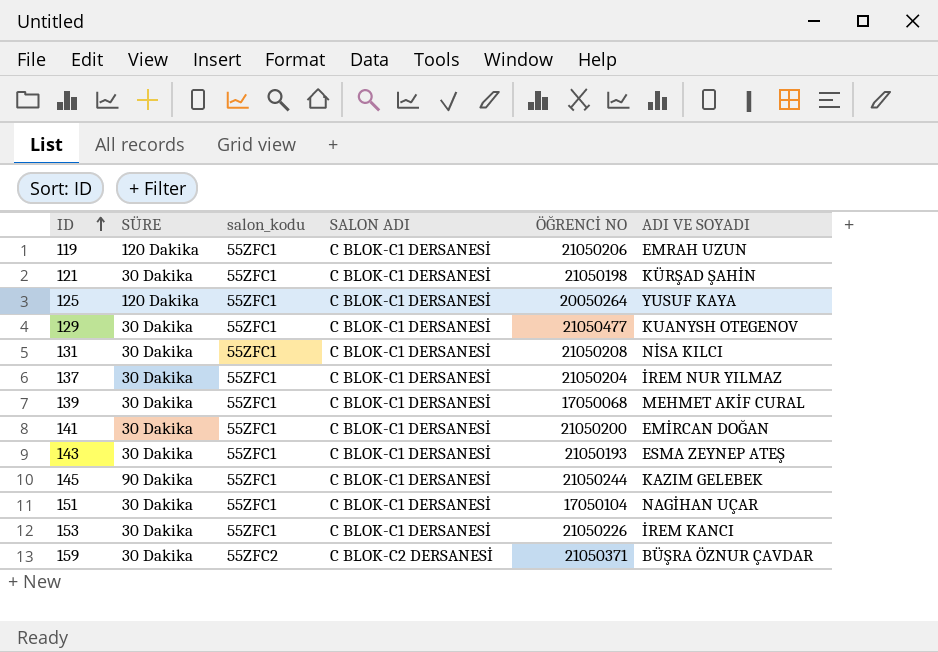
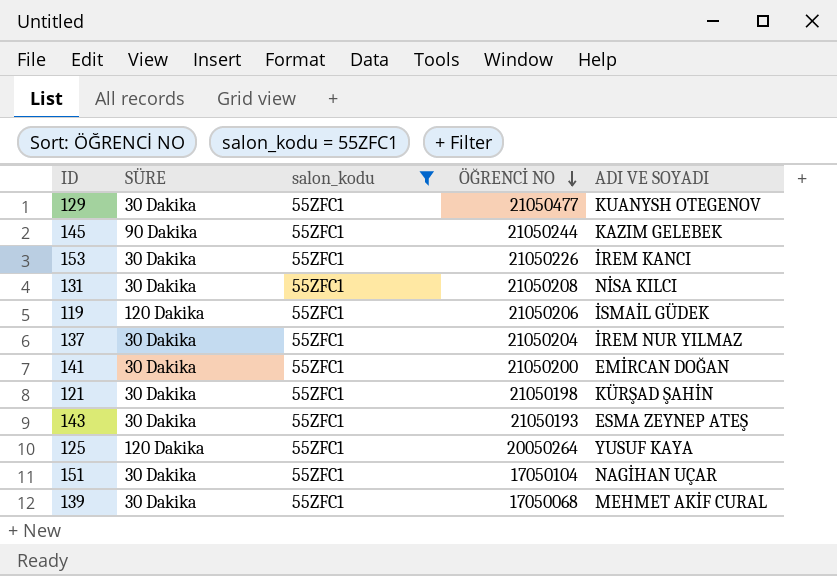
filter: none -> salon_kodu = 55ZFC1
row order: ID ascending -> ÖĞRENCİ NO descending
column SALON ADI | position: 4 -> none
119 | ADI VE SOYADI: EMRAH UZUN -> İSMAİL GÜDEK

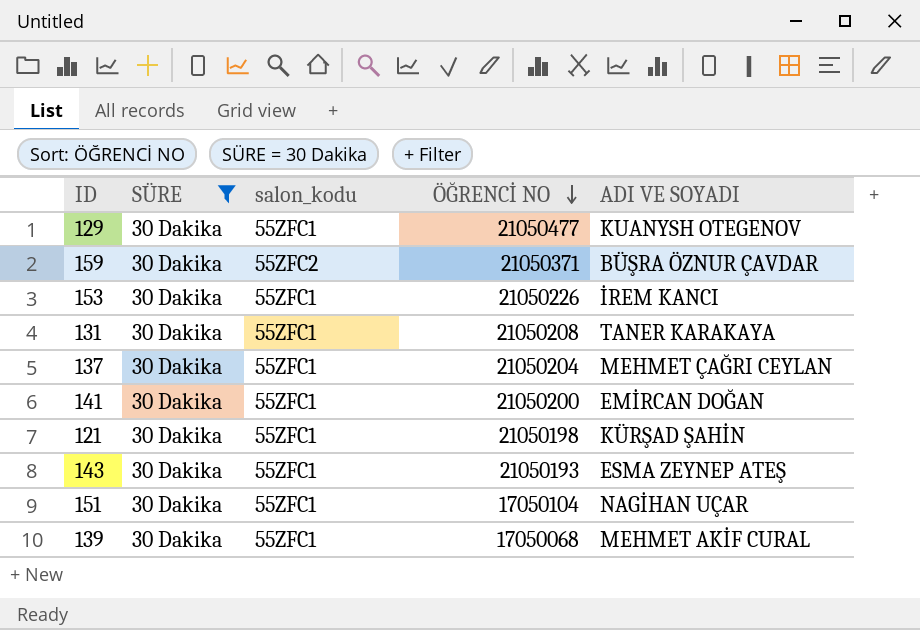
filter: salon_kodu = 55ZFC1 -> SÜRE = 30 Dakika
131 | ADI VE SOYADI: NİSA KILCI -> TANER KARAKAYA
137 | ADI VE SOYADI: İREM NUR YILMAZ -> MEHMET ÇAĞRI CEYLAN

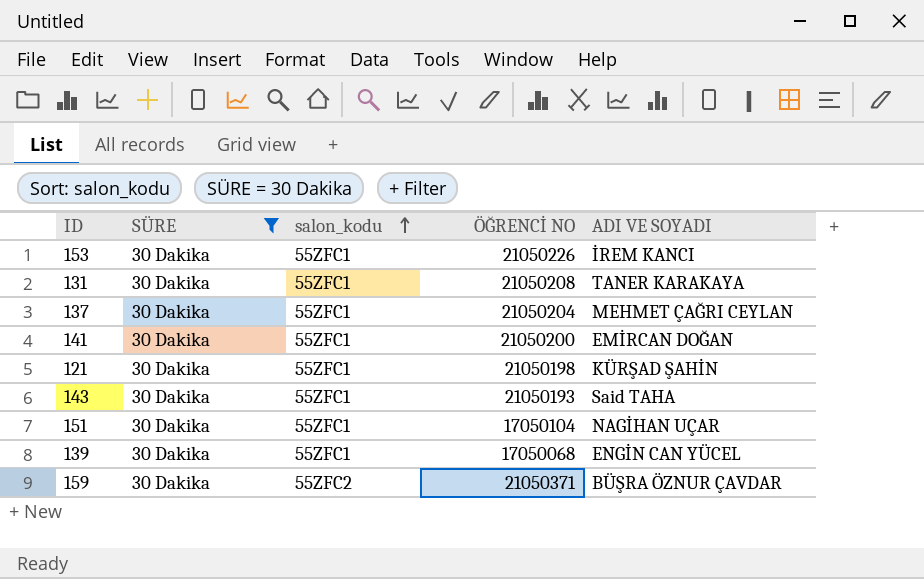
row order: ÖĞRENCİ NO descending -> salon_kodu ascending
row 129: 30 Dakika | 55ZFC1 | 21050477 | KUANYSH OTEGENOV -> none
143 | ADI VE SOYADI: ESMA ZEYNEP ATEŞ -> Said TAHA
139 | ADI VE SOYADI: MEHMET AKİF CURAL -> ENGİN CAN YÜCEL

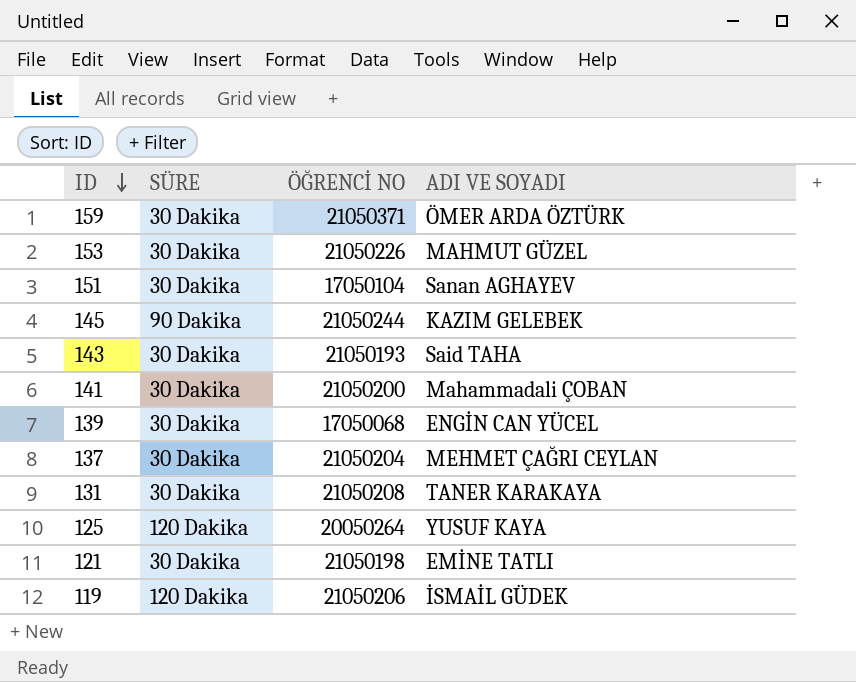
filter: SÜRE = 30 Dakika -> none
row order: salon_kodu ascending -> ID descending
column salon_kodu | position: 3 -> none
159 | ADI VE SOYADI: BÜŞRA ÖZNUR ÇAVDAR -> ÖMER ARDA ÖZTÜRK
153 | ADI VE SOYADI: İREM KANCI -> MAHMUT GÜZEL
151 | ADI VE SOYADI: NAGİHAN UÇAR -> Sanan AGHAYEV
141 | ADI VE SOYADI: EMİRCAN DOĞAN -> Mahammadali ÇOBAN
121 | ADI VE SOYADI: KÜRŞAD ŞAHİN -> EMİNE TATLI

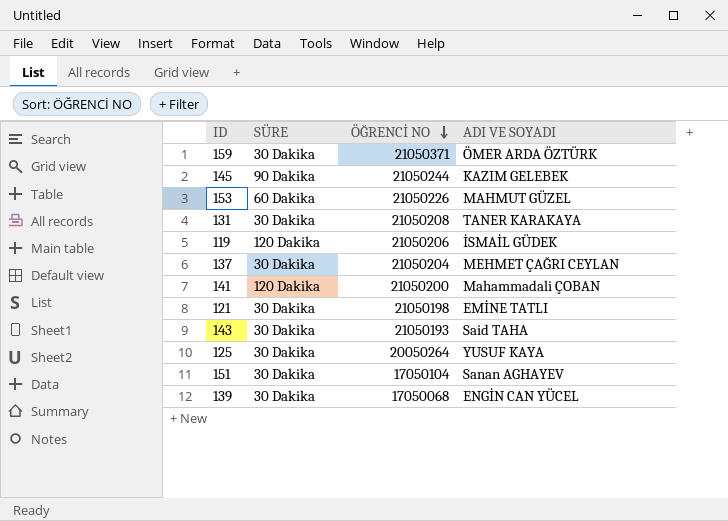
row order: ID descending -> ÖĞRENCİ NO descending
153 | SÜRE: 30 Dakika -> 60 Dakika
141 | SÜRE: 30 Dakika -> 120 Dakika
125 | SÜRE: 120 Dakika -> 30 Dakika

